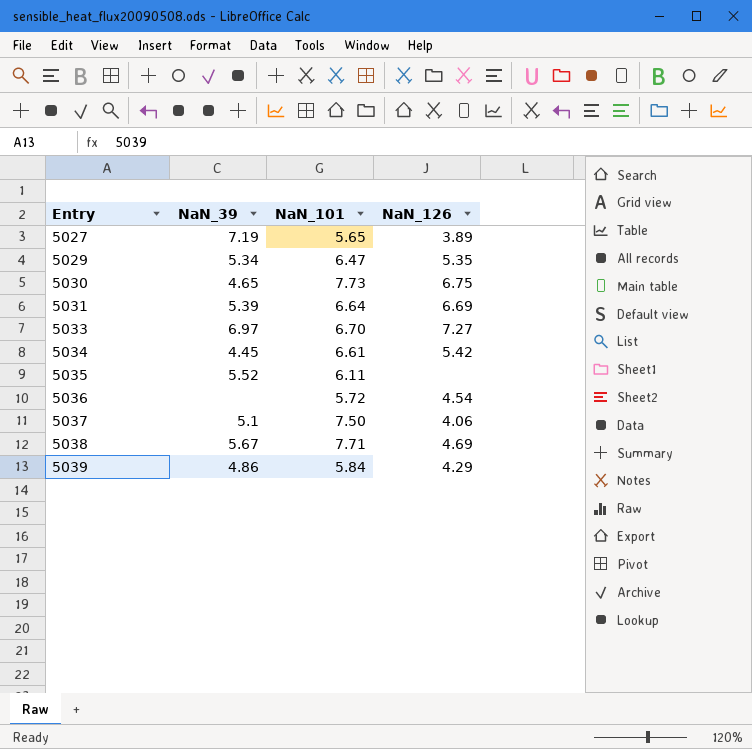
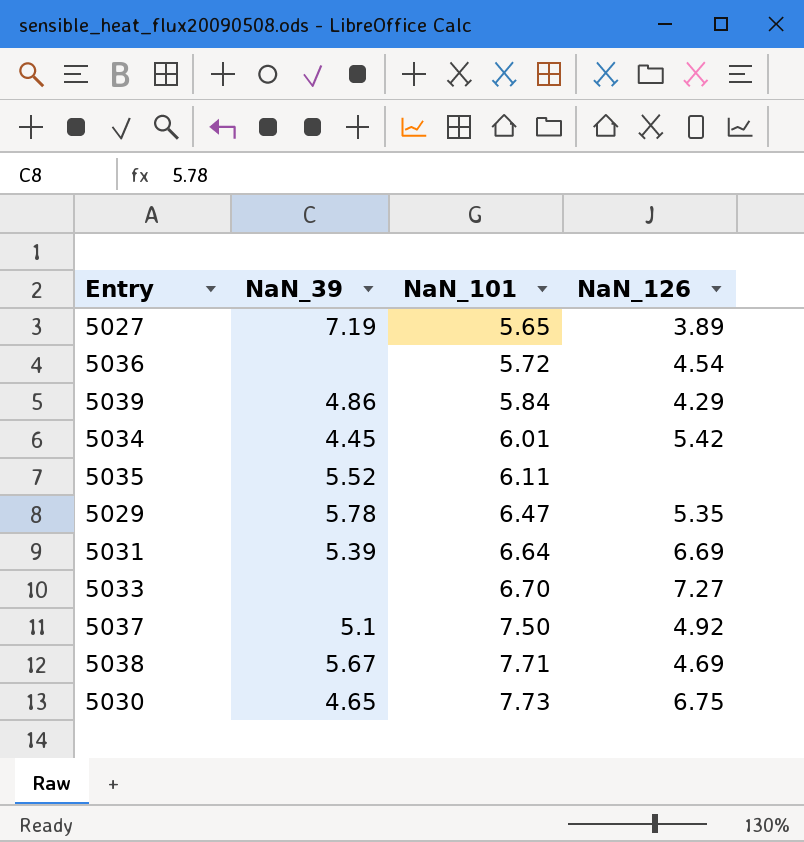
row order: Entry ascending -> NaN_101 ascending
5034 | NaN_101: 6.61 -> 6.01
5029 | NaN_39: 5.34 -> 5.78
5033 | NaN_39: 6.97 -> none
5037 | NaN_126: 4.06 -> 4.92

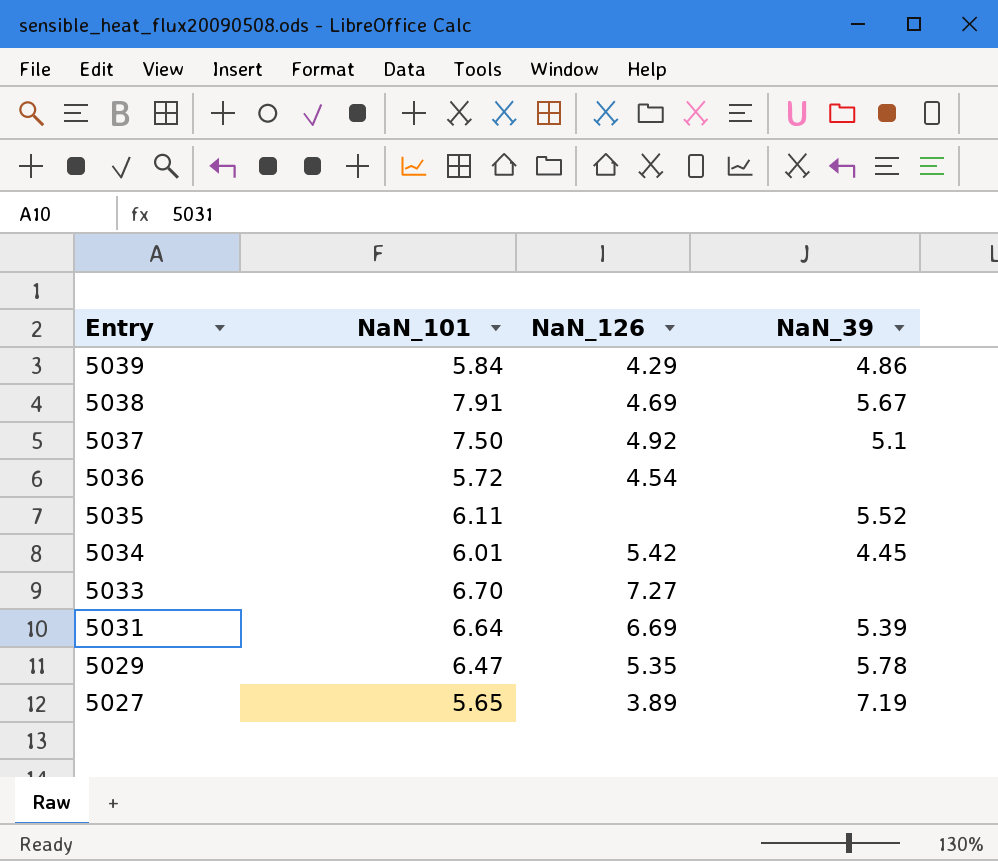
row order: NaN_101 ascending -> Entry descending
column NaN_39 | position: 2 -> 4
row 5030: 4.65 | 7.73 | 6.75 -> none
5038 | NaN_101: 7.71 -> 7.91

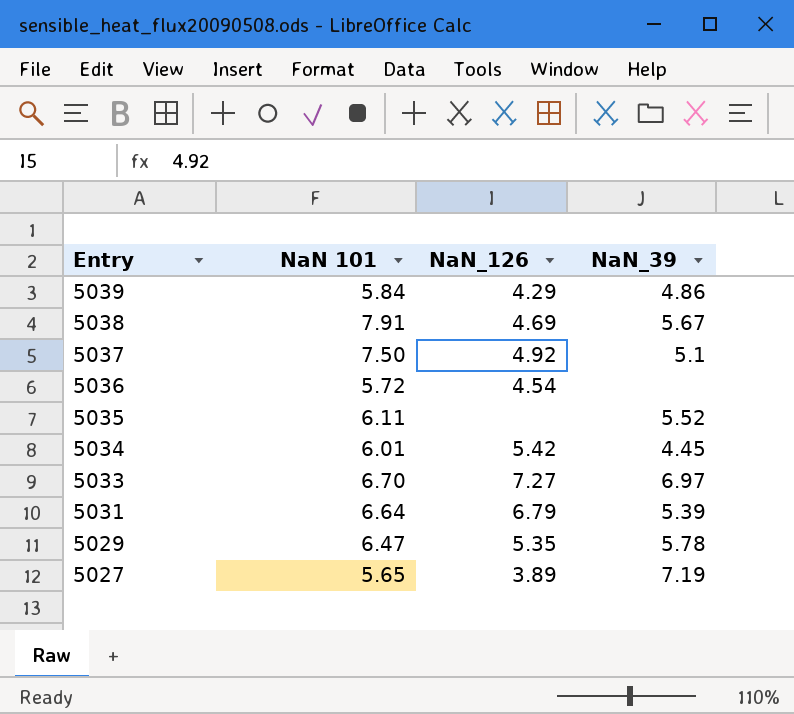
column name: NaN_101 -> NaN 101
5033 | NaN_39: none -> 6.97
5031 | NaN_126: 6.69 -> 6.79

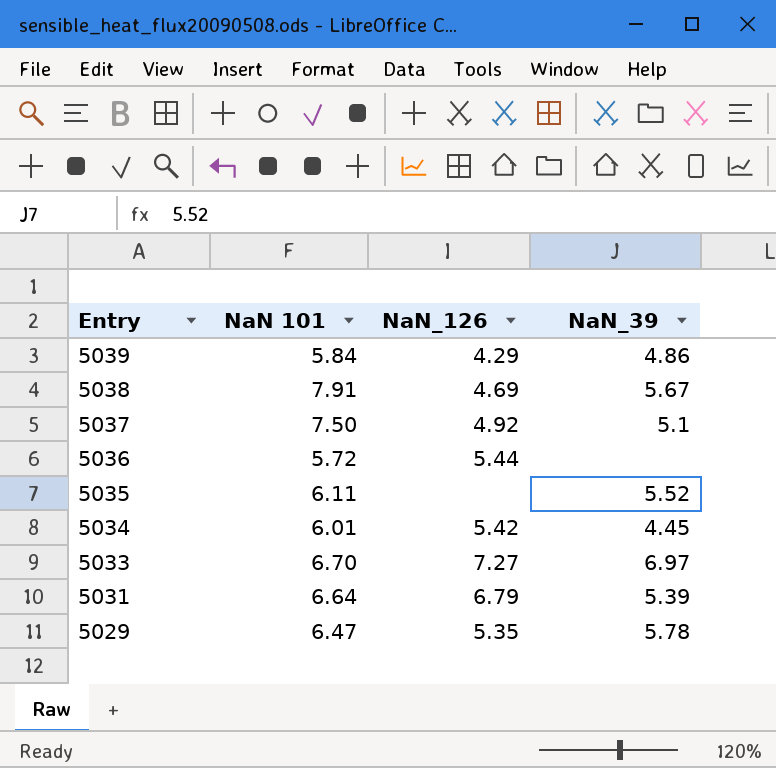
row 5027: 5.65 | 3.89 | 7.19 -> none
5036 | NaN_126: 4.54 -> 5.44

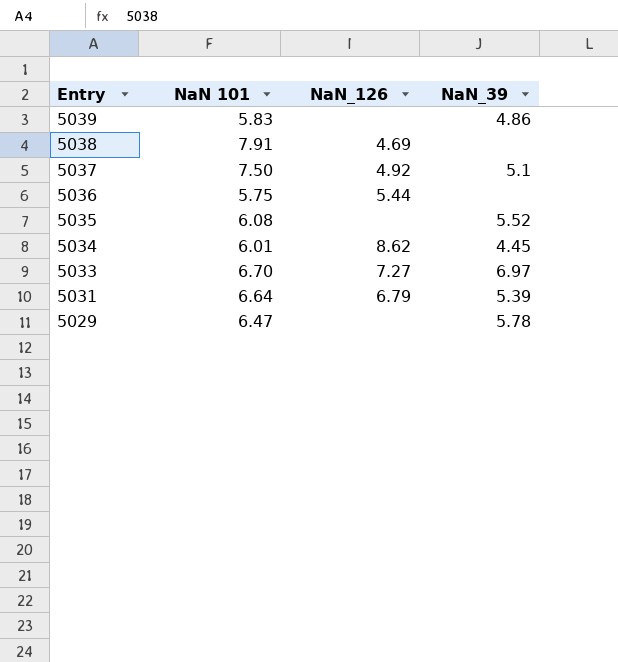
5039 | NaN 101: 5.84 -> 5.83
5039 | NaN_126: 4.29 -> none
5038 | NaN_39: 5.67 -> none
5036 | NaN 101: 5.72 -> 5.75
5035 | NaN 101: 6.11 -> 6.08
5034 | NaN_126: 5.42 -> 8.62
5029 | NaN_126: 5.35 -> none

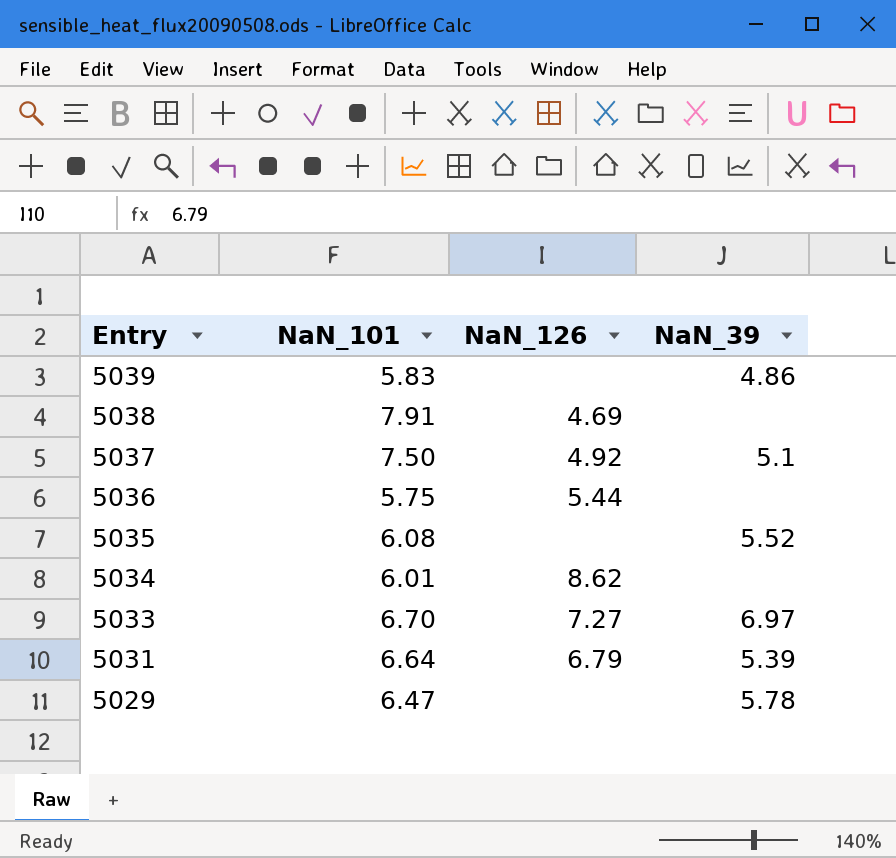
column name: NaN 101 -> NaN_101
5034 | NaN_39: 4.45 -> none

